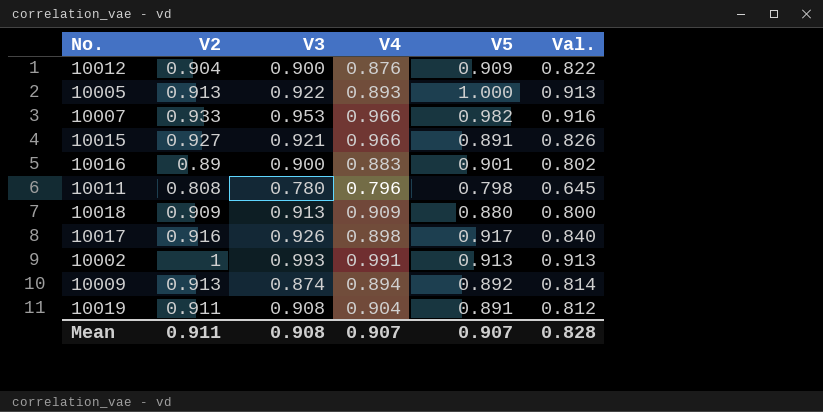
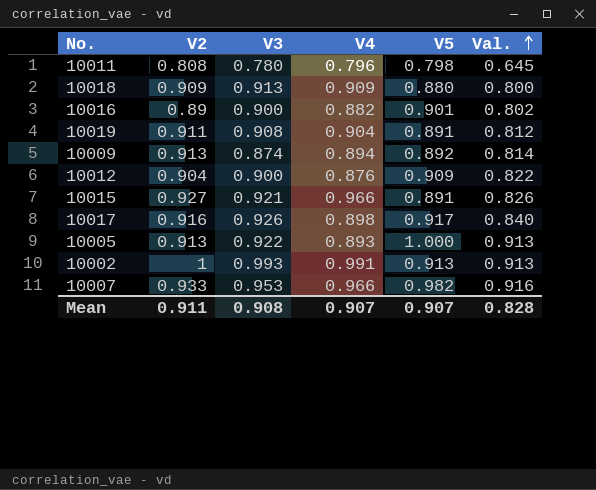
row order: none -> Val. ascending
10016 | V4: 0.883 -> 0.882

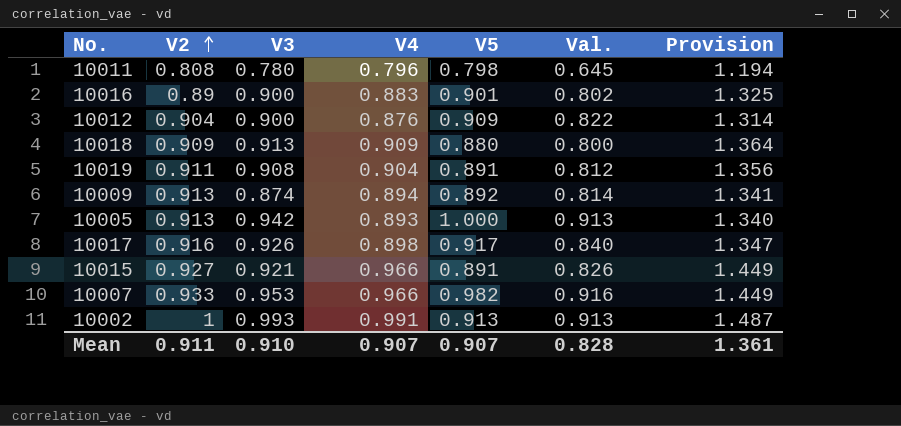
row order: Val. ascending -> V2 ascending
column Provision | formula: none -> [V4] * 1.5
10016 | V4: 0.882 -> 0.883
10005 | V3: 0.922 -> 0.942
Mean | V3: 0.908 -> 0.910

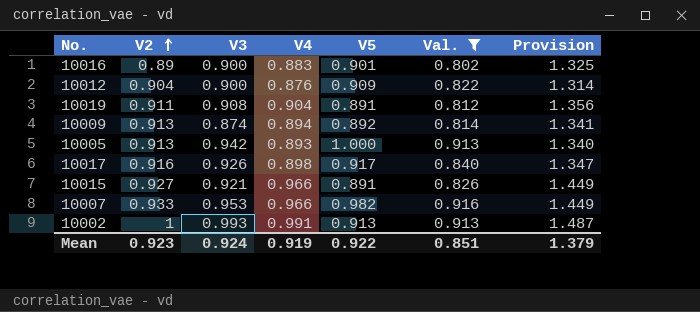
filter: none -> Val. >= 0.802
Mean | V2: 0.911 -> 0.923
Mean | V3: 0.910 -> 0.924
Mean | V4: 0.907 -> 0.919
Mean | V5: 0.907 -> 0.922
Mean | Val.: 0.828 -> 0.851
Mean | Provision: 1.361 -> 1.379

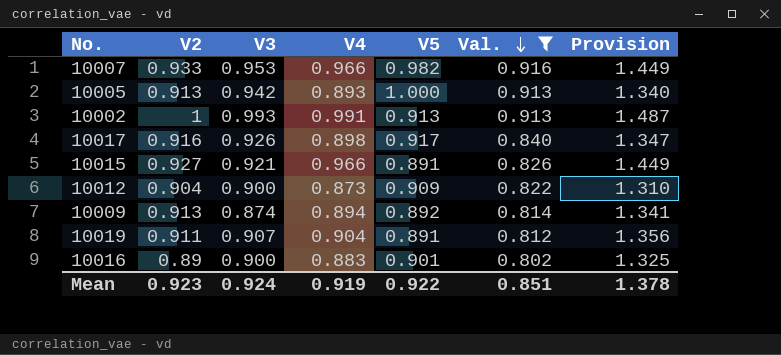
row order: V2 ascending -> Val. descending
10012 | V4: 0.876 -> 0.873
10012 | Provision: 1.314 -> 1.310
10019 | V3: 0.908 -> 0.907
Mean | Provision: 1.379 -> 1.378

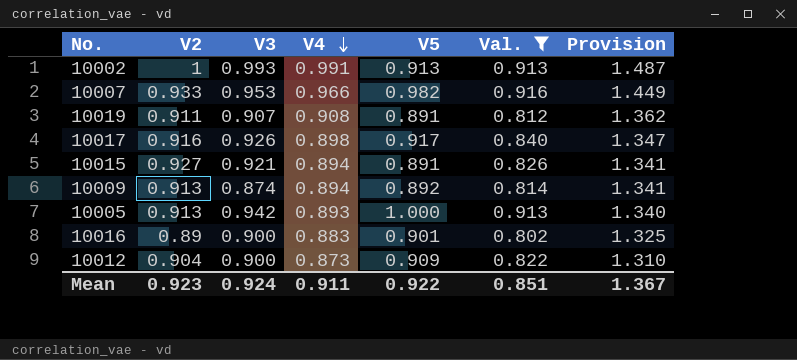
row order: Val. descending -> V4 descending
10019 | V4: 0.904 -> 0.908
10019 | Provision: 1.356 -> 1.362
10015 | V4: 0.966 -> 0.894
10015 | Provision: 1.449 -> 1.341
Mean | V4: 0.919 -> 0.911
Mean | Provision: 1.378 -> 1.367

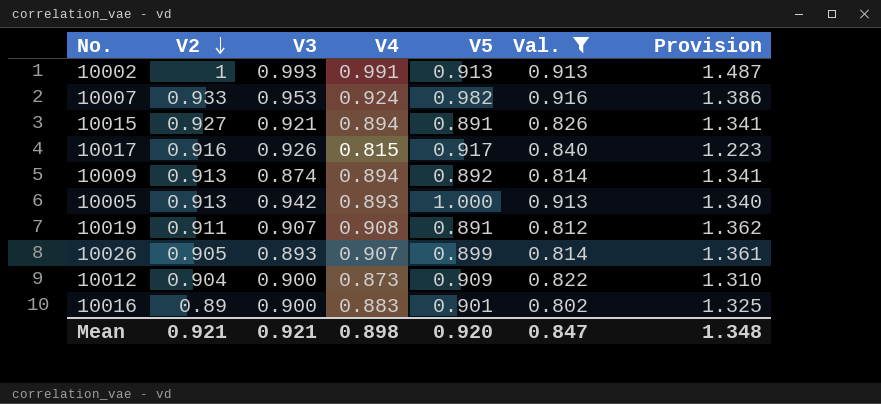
row order: V4 descending -> V2 descending
10007 | V4: 0.966 -> 0.924
10007 | Provision: 1.449 -> 1.386
10017 | V4: 0.898 -> 0.815
10017 | Provision: 1.347 -> 1.223
row 10026: none -> 0.905 | 0.893 | 0.907 | 0.899 | 0.814 | 1.361
Mean | V2: 0.923 -> 0.921
Mean | V3: 0.924 -> 0.921
Mean | V4: 0.911 -> 0.898
Mean | V5: 0.922 -> 0.920
Mean | Val.: 0.851 -> 0.847
Mean | Provision: 1.367 -> 1.348

